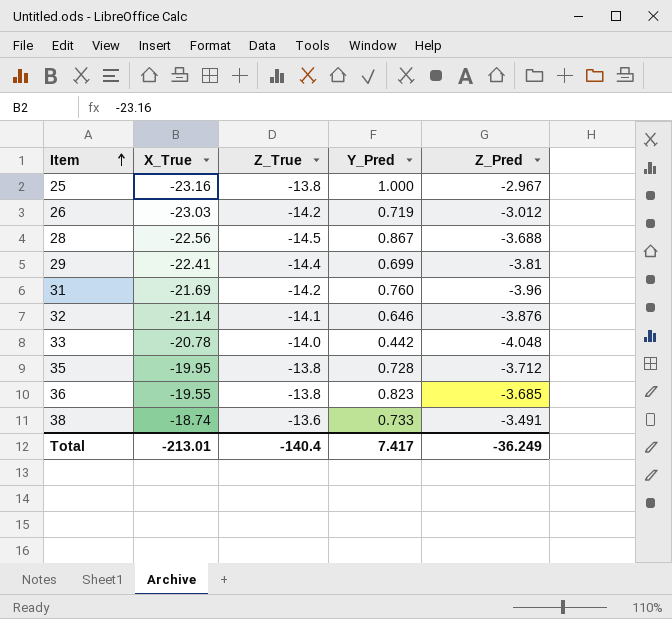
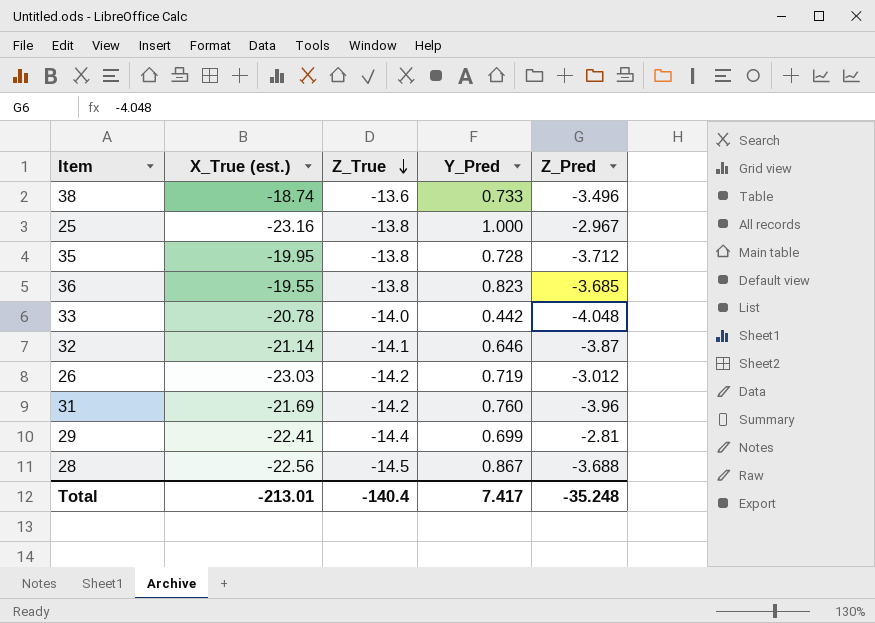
row order: Item ascending -> Z_True descending
column name: X_True -> X_True (est.)
38 | Z_Pred: -3.491 -> -3.496
32 | Z_Pred: -3.876 -> -3.87
29 | Z_Pred: -3.81 -> -2.81
Total | Z_Pred: -36.249 -> -35.248

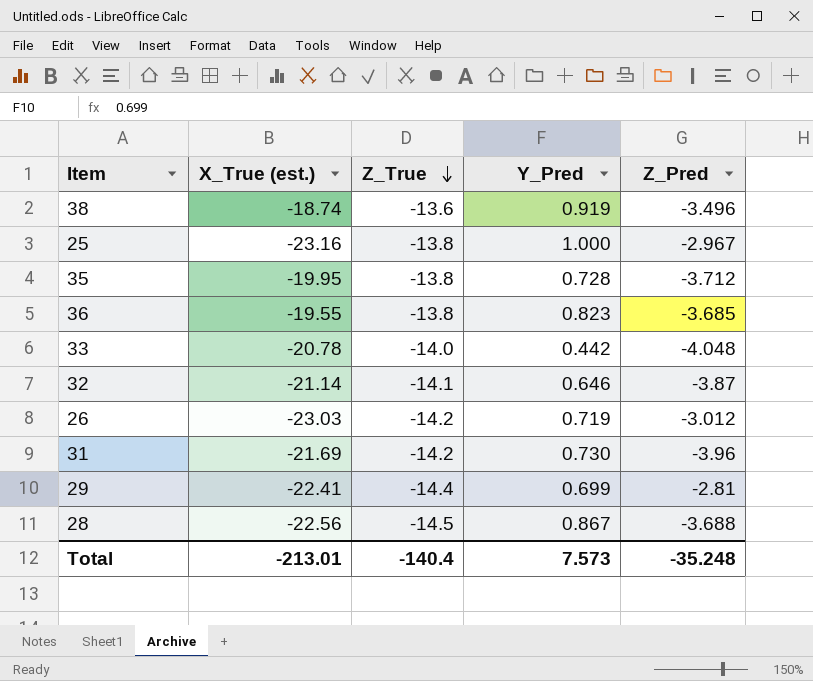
38 | Y_Pred: 0.733 -> 0.919
31 | Y_Pred: 0.760 -> 0.730
Total | Y_Pred: 7.417 -> 7.573

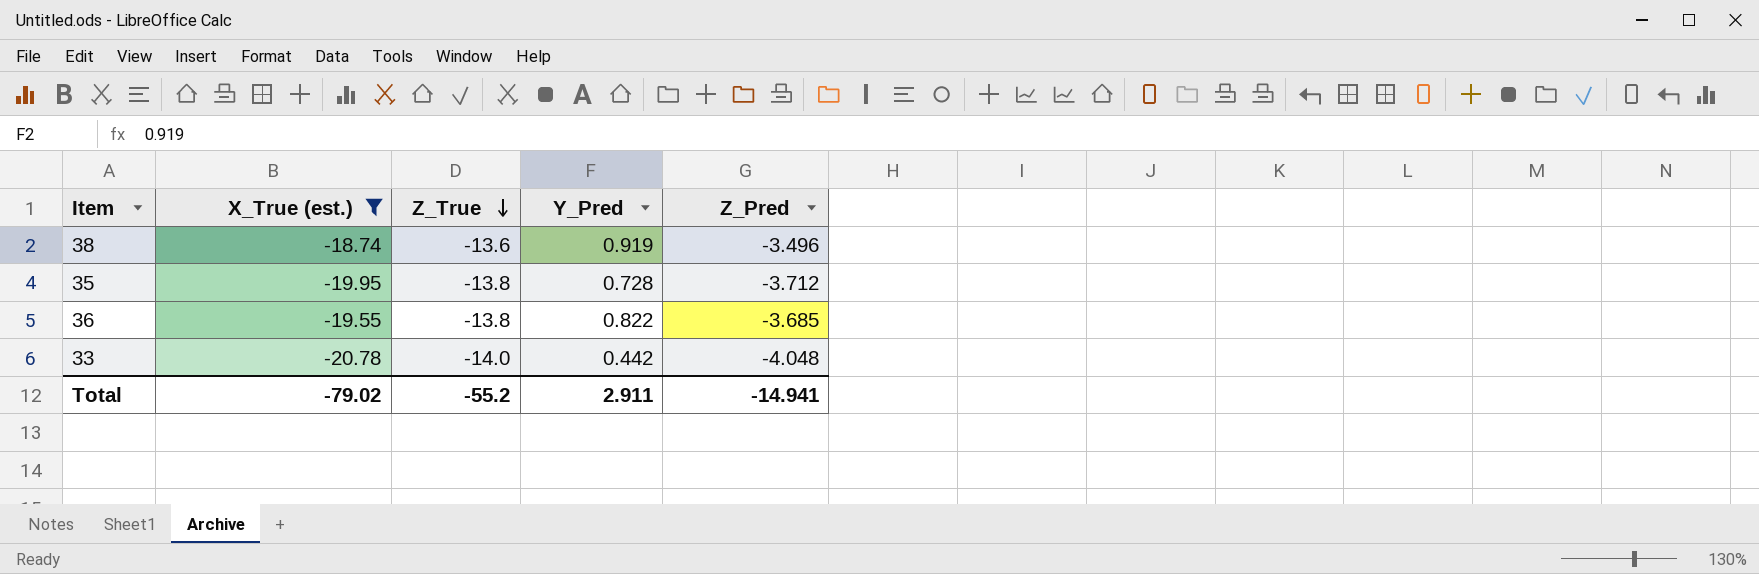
filter: none -> X_True (est.) >= -20.78
36 | Y_Pred: 0.823 -> 0.822
Total | X_True (est.): -213.01 -> -79.02
Total | Z_True: -140.4 -> -55.2
Total | Y_Pred: 7.573 -> 2.911
Total | Z_Pred: -35.248 -> -14.941

